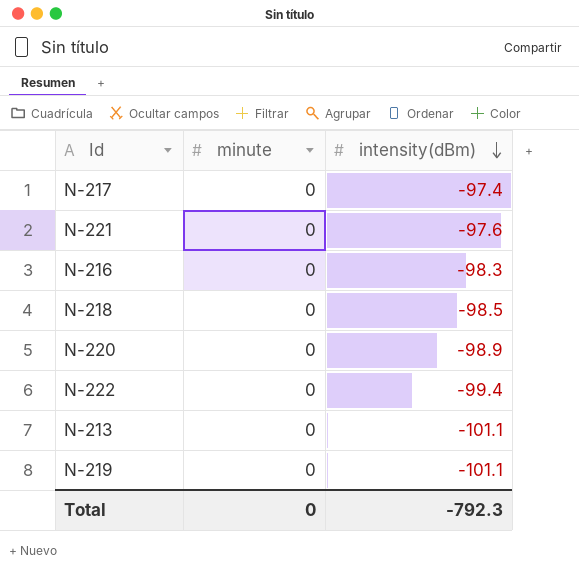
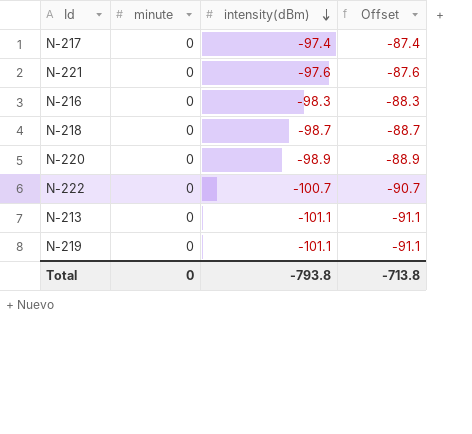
column Offset | formula: none -> [intensity(dBm)] + 10
N-218 | intensity(dBm): -98.5 -> -98.7
N-222 | intensity(dBm): -99.4 -> -100.7
Total | intensity(dBm): -792.3 -> -793.8

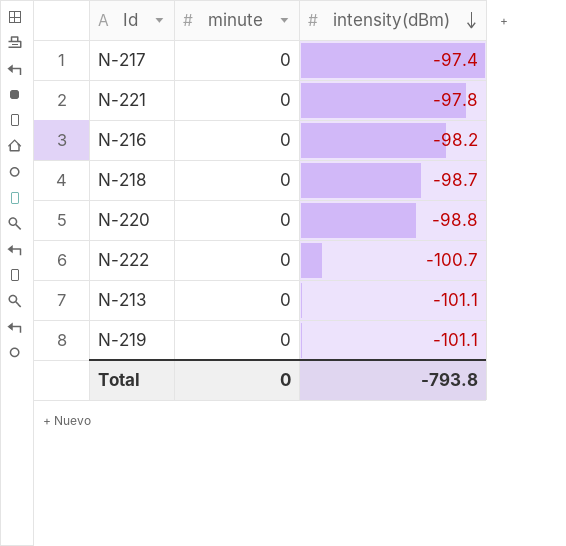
column Offset | formula: [intensity(dBm)] + 10 -> none
N-221 | intensity(dBm): -97.6 -> -97.8
N-216 | intensity(dBm): -98.3 -> -98.2
N-220 | intensity(dBm): -98.9 -> -98.8

